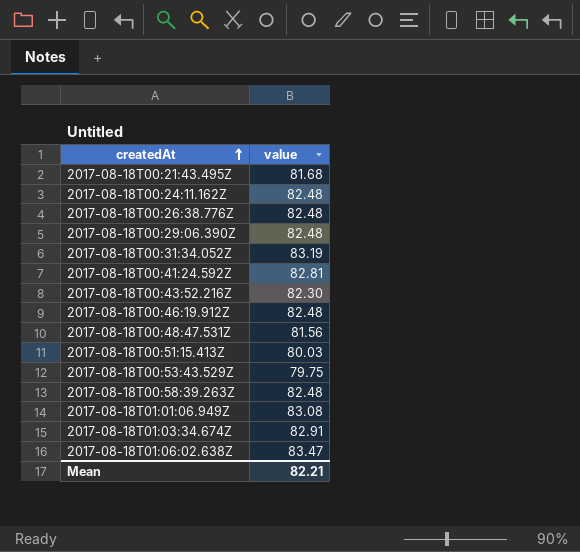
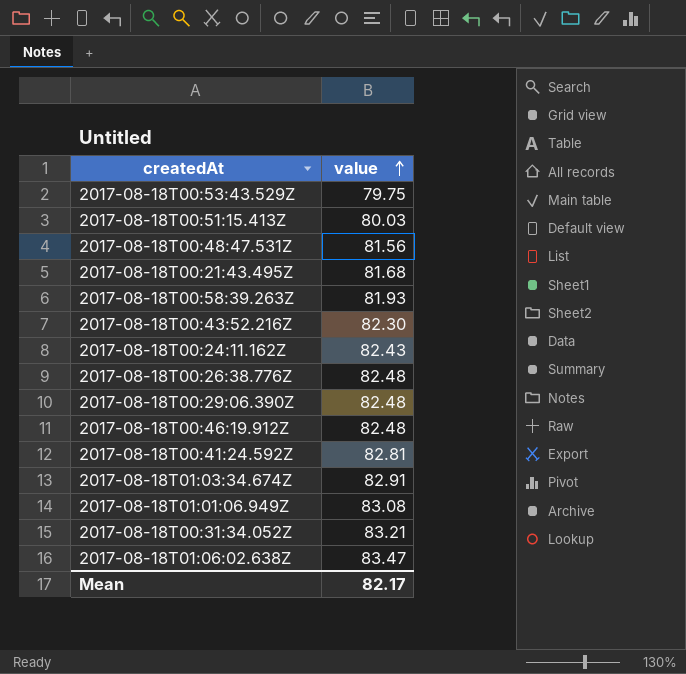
row order: createdAt ascending -> value ascending
2017-08-18T00:58:39.263Z | value: 82.48 -> 81.93
2017-08-18T00:24:11.162Z | value: 82.48 -> 82.43
2017-08-18T00:31:34.052Z | value: 83.19 -> 83.21
Mean | value: 82.21 -> 82.17

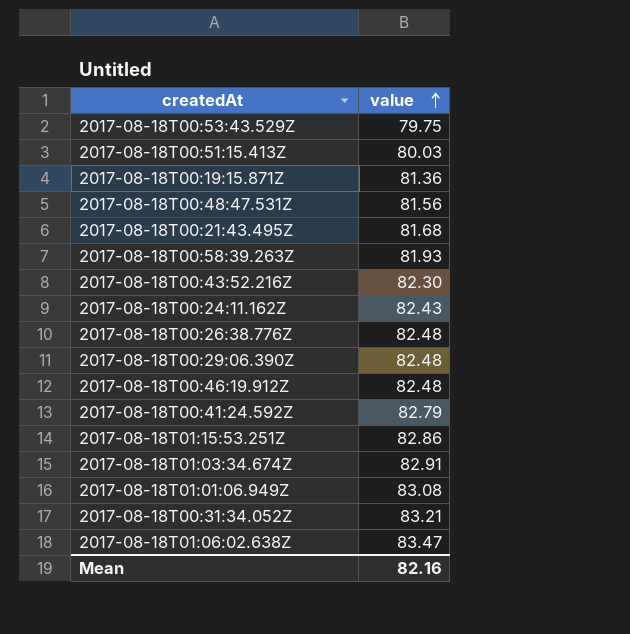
row 2017-08-18T00:19:15.871Z: none -> 81.36
2017-08-18T00:41:24.592Z | value: 82.81 -> 82.79
row 2017-08-18T01:15:53.251Z: none -> 82.86
Mean | value: 82.17 -> 82.16

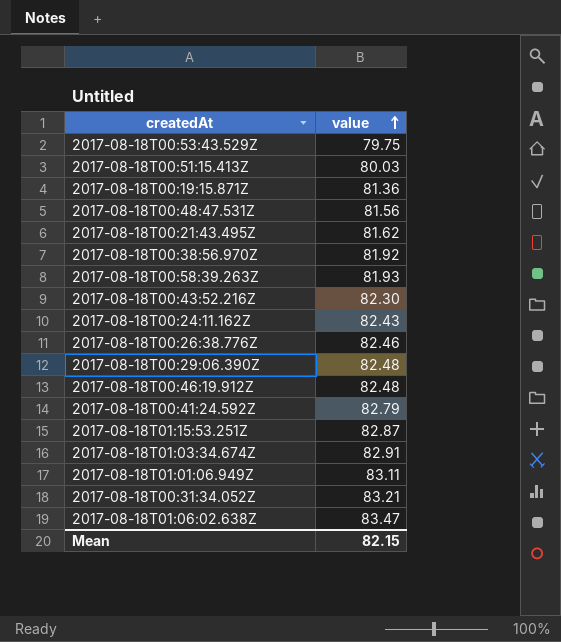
2017-08-18T00:21:43.495Z | value: 81.68 -> 81.62
row 2017-08-18T00:38:56.970Z: none -> 81.92
2017-08-18T00:26:38.776Z | value: 82.48 -> 82.46
2017-08-18T01:15:53.251Z | value: 82.86 -> 82.87
2017-08-18T01:01:06.949Z | value: 83.08 -> 83.11
Mean | value: 82.16 -> 82.15

